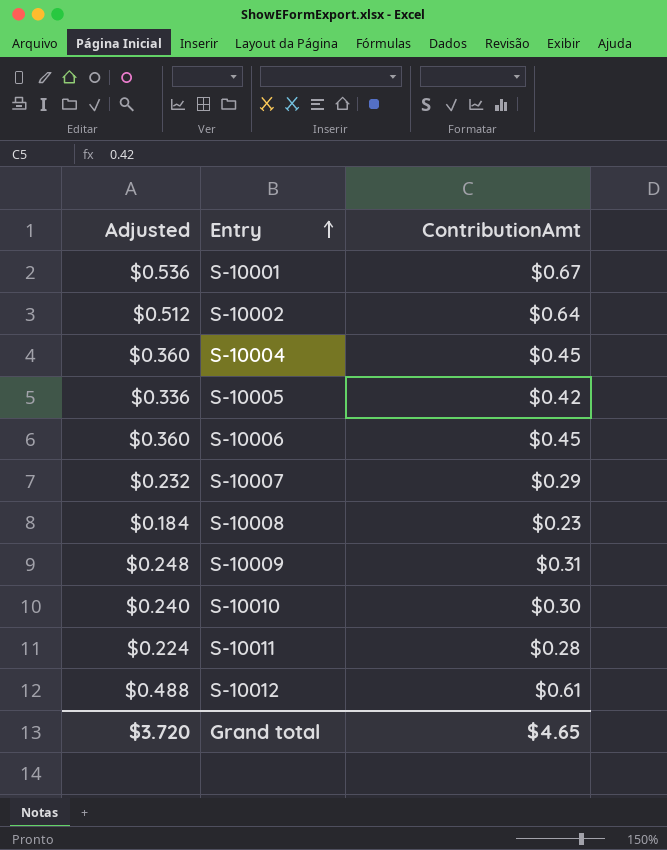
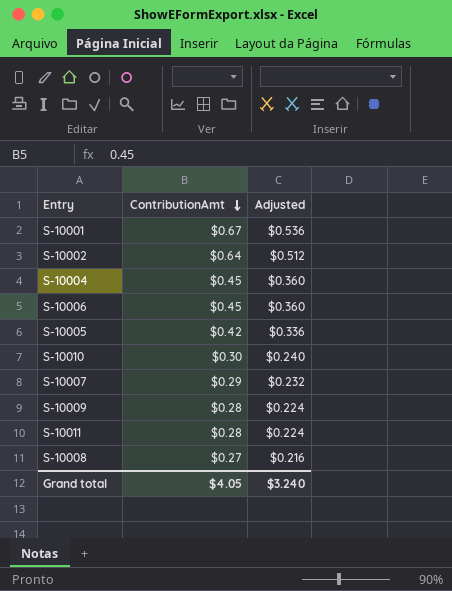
row order: Entry ascending -> ContributionAmt descending
column Adjusted | position: 1 -> 3
row S-10012: $0.488 | $0.61 -> none
S-10009 | ContributionAmt: $0.31 -> $0.28
S-10009 | Adjusted: $0.248 -> $0.224
S-10008 | ContributionAmt: $0.23 -> $0.27
S-10008 | Adjusted: $0.184 -> $0.216
Grand total | ContributionAmt: $4.65 -> $4.05
Grand total | Adjusted: $3.720 -> $3.240

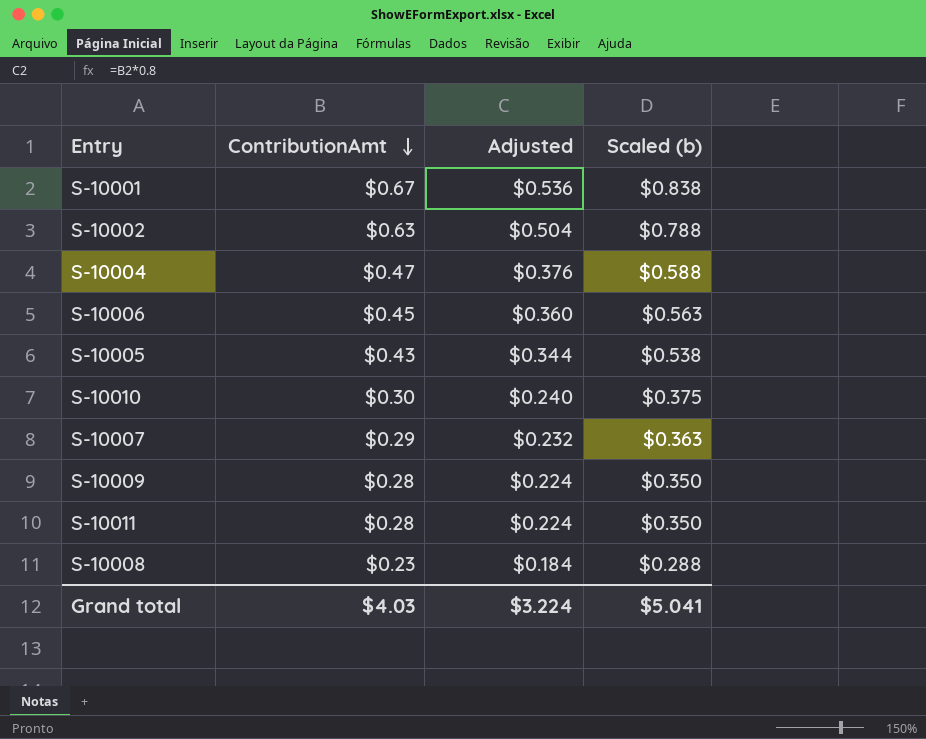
column Scaled (b) | formula: none -> [ContributionAmt] * 1.25
S-10002 | ContributionAmt: $0.64 -> $0.63
S-10002 | Adjusted: $0.512 -> $0.504
S-10004 | ContributionAmt: $0.45 -> $0.47
S-10004 | Adjusted: $0.360 -> $0.376
S-10005 | ContributionAmt: $0.42 -> $0.43
S-10005 | Adjusted: $0.336 -> $0.344
S-10008 | ContributionAmt: $0.27 -> $0.23
S-10008 | Adjusted: $0.216 -> $0.184
Grand total | ContributionAmt: $4.05 -> $4.03
Grand total | Adjusted: $3.240 -> $3.224

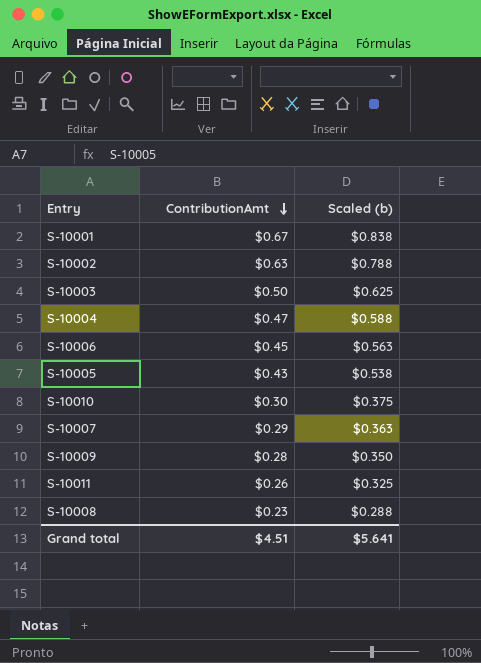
column Adjusted | formula: [ContributionAmt] * 0.8 -> none
row S-10003: none -> $0.50 | $0.625
S-10011 | ContributionAmt: $0.28 -> $0.26
S-10011 | Scaled (b): $0.350 -> $0.325
Grand total | ContributionAmt: $4.03 -> $4.51
Grand total | Scaled (b): $5.041 -> $5.641

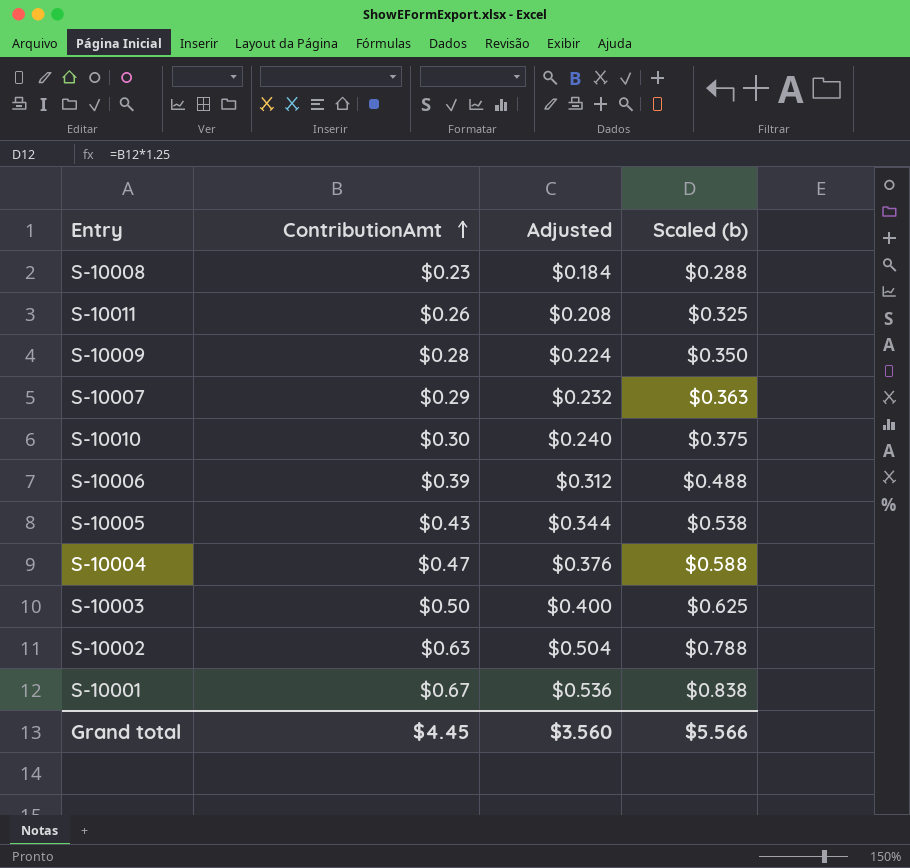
row order: ContributionAmt descending -> ContributionAmt ascending
column Adjusted | formula: none -> [ContributionAmt] * 0.8
S-10006 | ContributionAmt: $0.45 -> $0.39
S-10006 | Scaled (b): $0.563 -> $0.488
Grand total | ContributionAmt: $4.51 -> $4.45
Grand total | Scaled (b): $5.641 -> $5.566

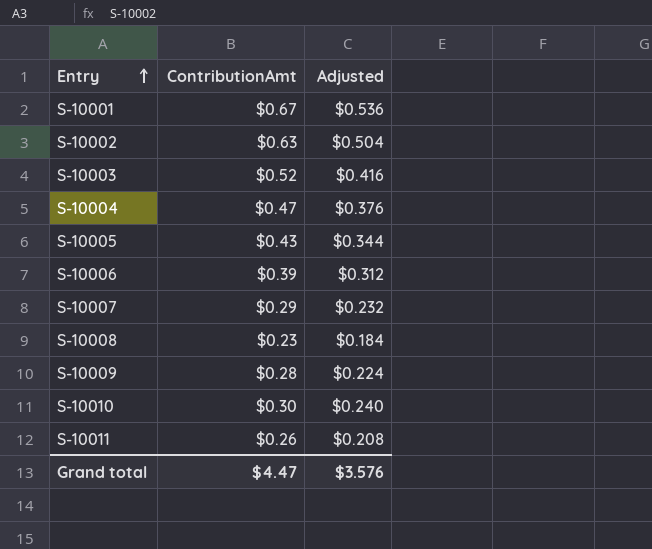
row order: ContributionAmt ascending -> Entry ascending
column Scaled (b) | formula: [ContributionAmt] * 1.25 -> none
S-10003 | ContributionAmt: $0.50 -> $0.52
S-10003 | Adjusted: $0.400 -> $0.416
Grand total | ContributionAmt: $4.45 -> $4.47
Grand total | Adjusted: $3.560 -> $3.576

